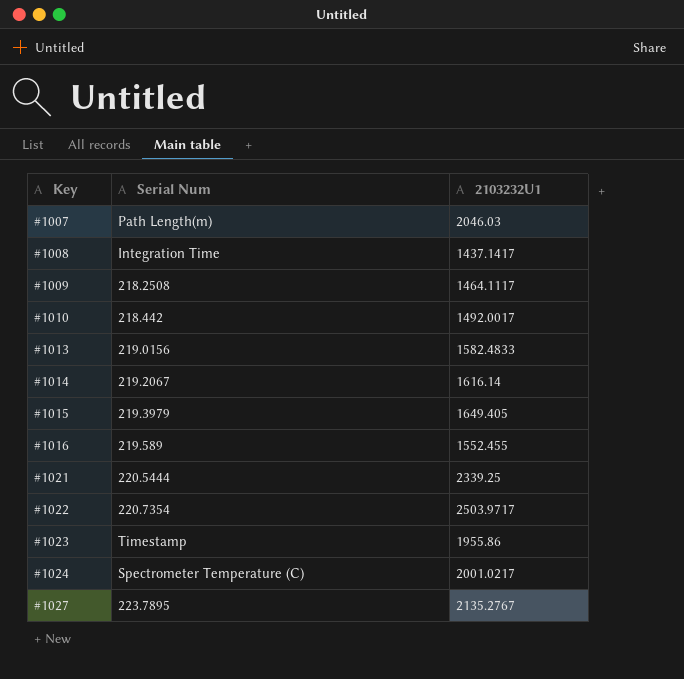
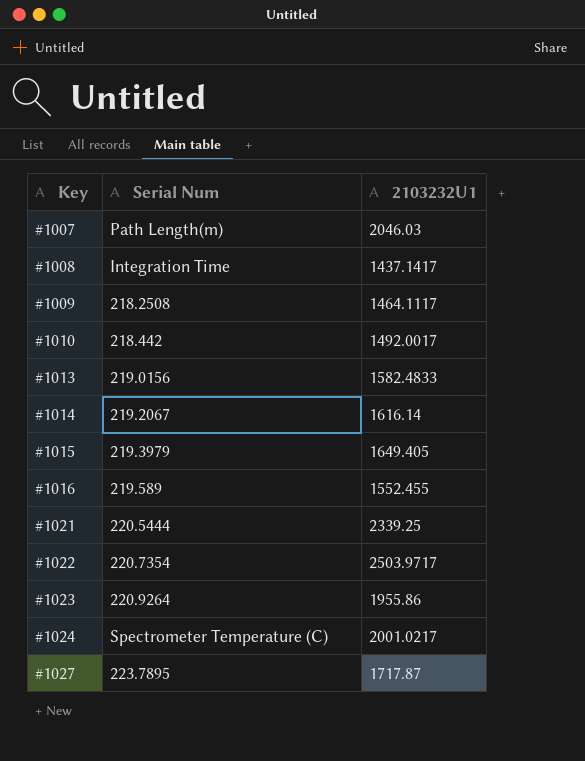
#1023 | Serial Num: Timestamp -> 220.9264
#1027 | 2103232U1: 2135.2767 -> 1717.87

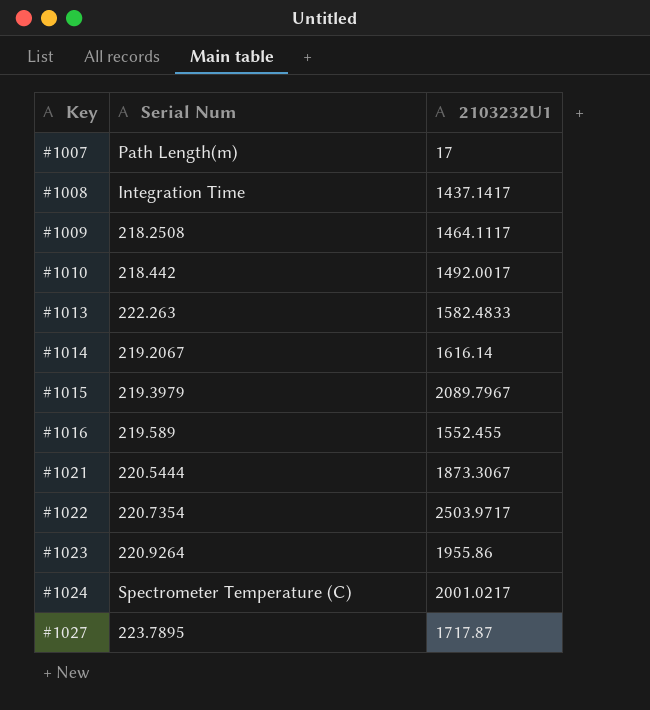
#1007 | 2103232U1: 2046.03 -> 17
#1013 | Serial Num: 219.0156 -> 222.263
#1015 | 2103232U1: 1649.405 -> 2089.7967
#1021 | 2103232U1: 2339.25 -> 1873.3067

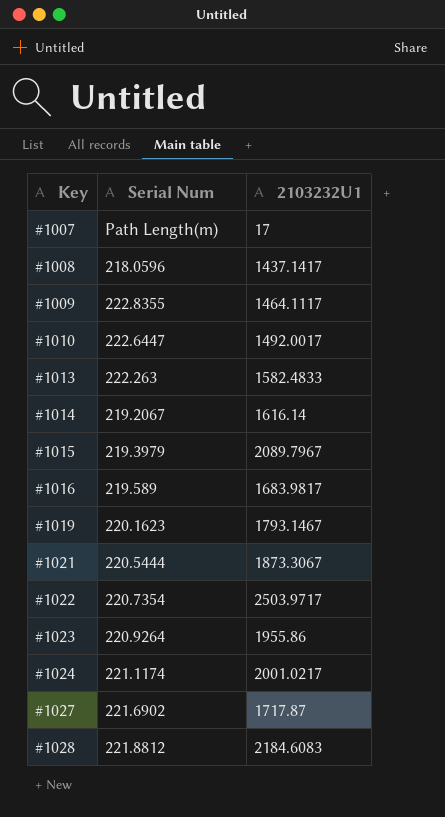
#1008 | Serial Num: Integration Time -> 218.0596
#1009 | Serial Num: 218.2508 -> 222.8355
#1010 | Serial Num: 218.442 -> 222.6447
#1016 | 2103232U1: 1552.455 -> 1683.9817
row #1019: none -> 220.1623 | 1793.1467
#1024 | Serial Num: Spectrometer Temperature (C) -> 221.1174
#1027 | Serial Num: 223.7895 -> 221.6902
row #1028: none -> 221.8812 | 2184.6083

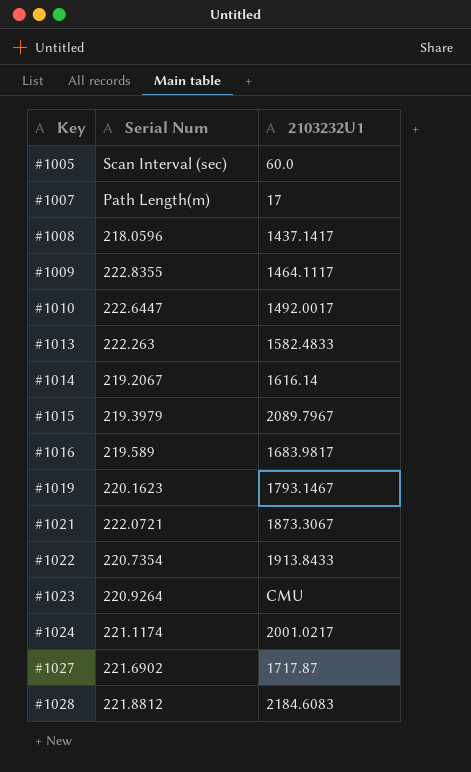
row #1005: none -> Scan Interval (sec) | 60.0
#1021 | Serial Num: 220.5444 -> 222.0721
#1022 | 2103232U1: 2503.9717 -> 1913.8433
#1023 | 2103232U1: 1955.86 -> CMU

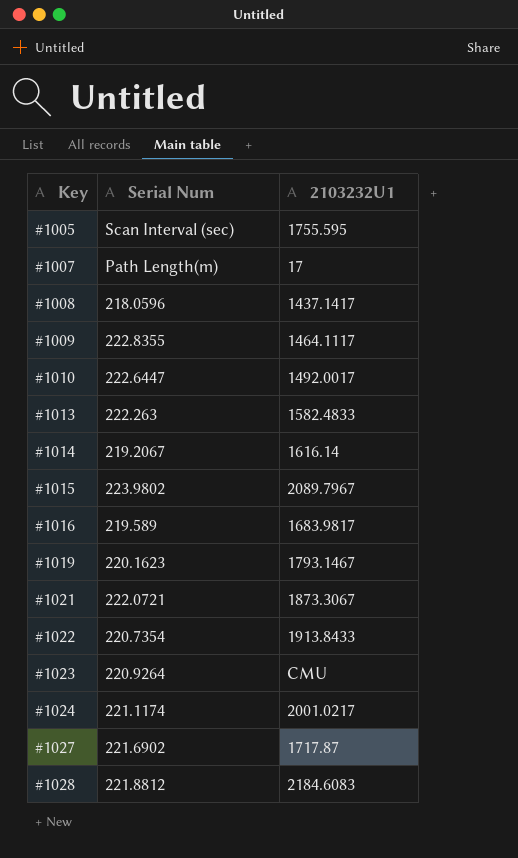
#1005 | 2103232U1: 60.0 -> 1755.595
#1015 | Serial Num: 219.3979 -> 223.9802

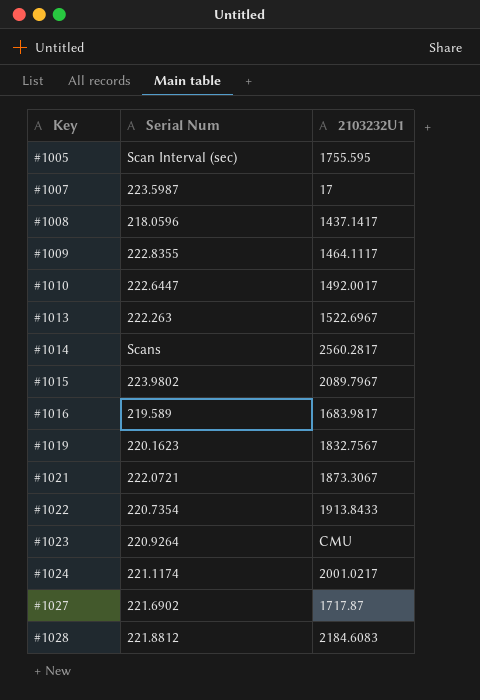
#1007 | Serial Num: Path Length(m) -> 223.5987
#1013 | 2103232U1: 1582.4833 -> 1522.6967
#1014 | Serial Num: 219.2067 -> Scans
#1014 | 2103232U1: 1616.14 -> 2560.2817
#1019 | 2103232U1: 1793.1467 -> 1832.7567

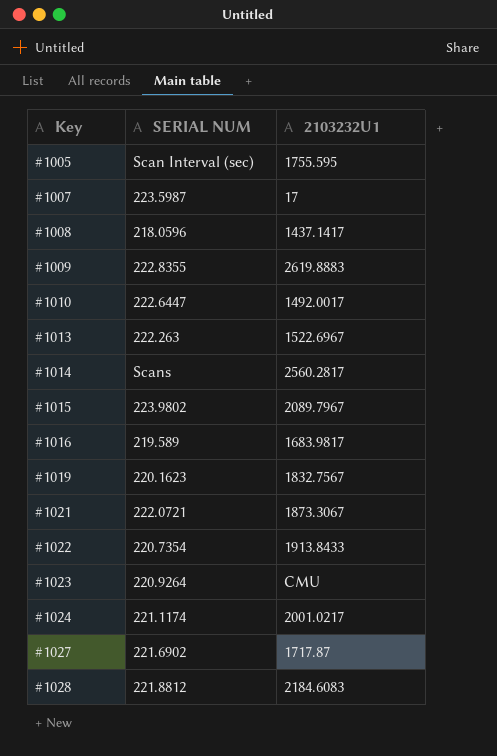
column name: Serial Num -> SERIAL NUM
#1009 | 2103232U1: 1464.1117 -> 2619.8883

